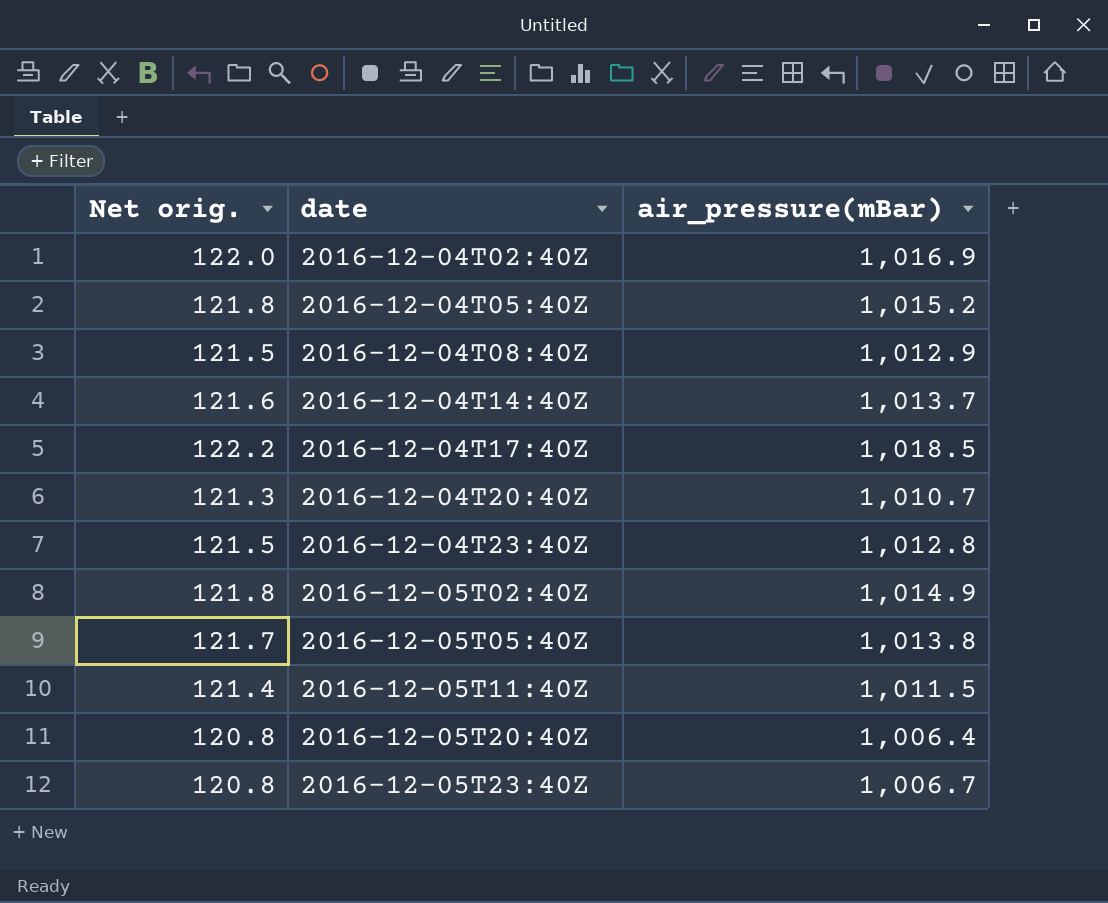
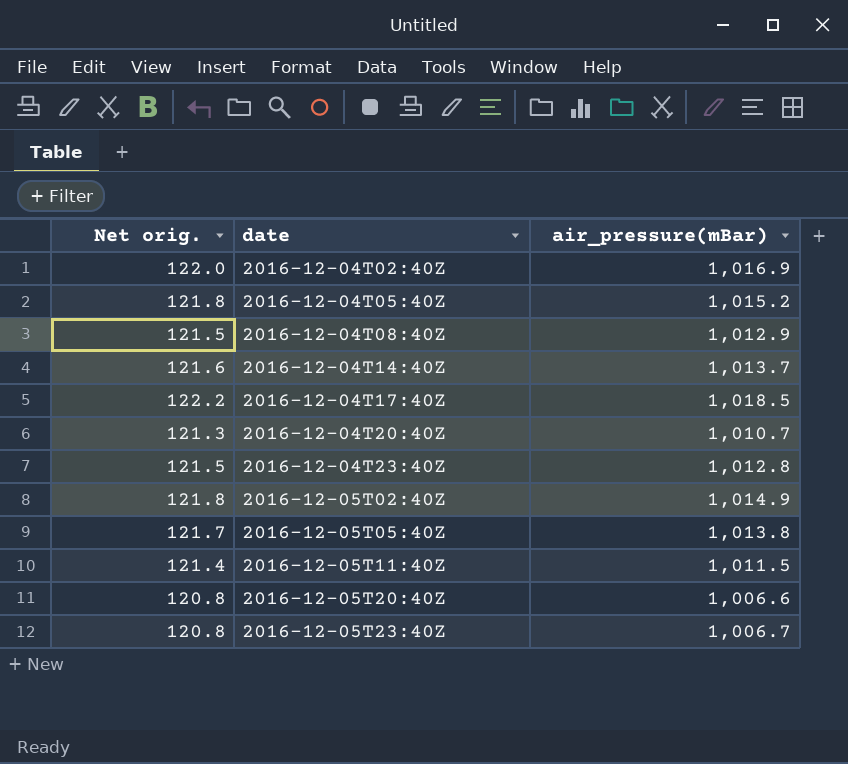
2016-12-05T20:40Z | air_pressure(mBar): 1,006.4 -> 1,006.6

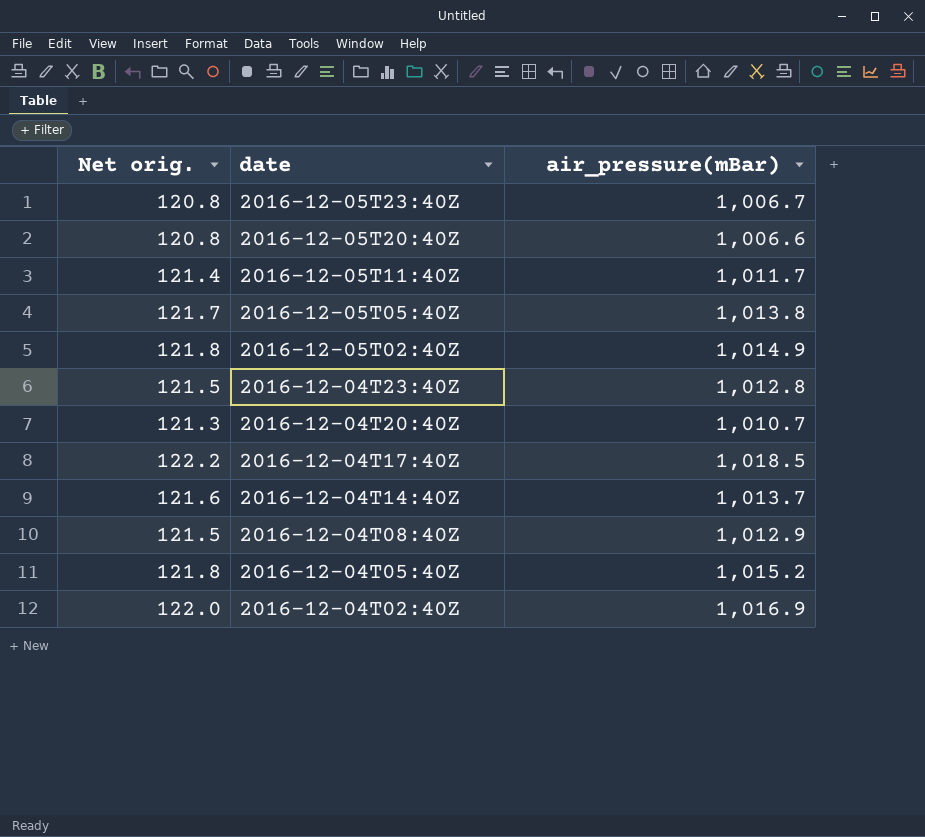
row order: date ascending -> date descending
2016-12-05T11:40Z | air_pressure(mBar): 1,011.5 -> 1,011.7

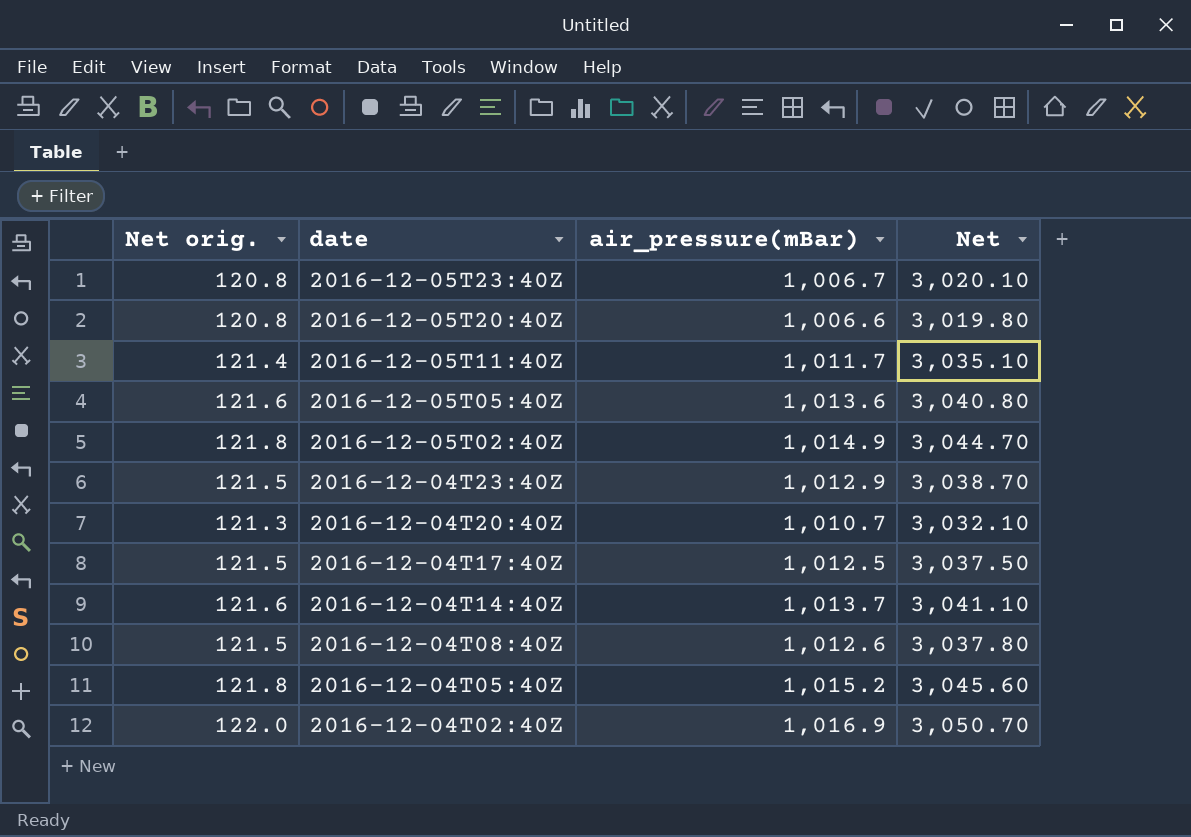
column Net | formula: none -> [air_pressure(mBar)] * 3
2016-12-05T05:40Z | Net orig.: 121.7 -> 121.6
2016-12-05T05:40Z | air_pressure(mBar): 1,013.8 -> 1,013.6
2016-12-04T23:40Z | air_pressure(mBar): 1,012.8 -> 1,012.9
2016-12-04T17:40Z | Net orig.: 122.2 -> 121.5
2016-12-04T17:40Z | air_pressure(mBar): 1,018.5 -> 1,012.5
2016-12-04T08:40Z | air_pressure(mBar): 1,012.9 -> 1,012.6

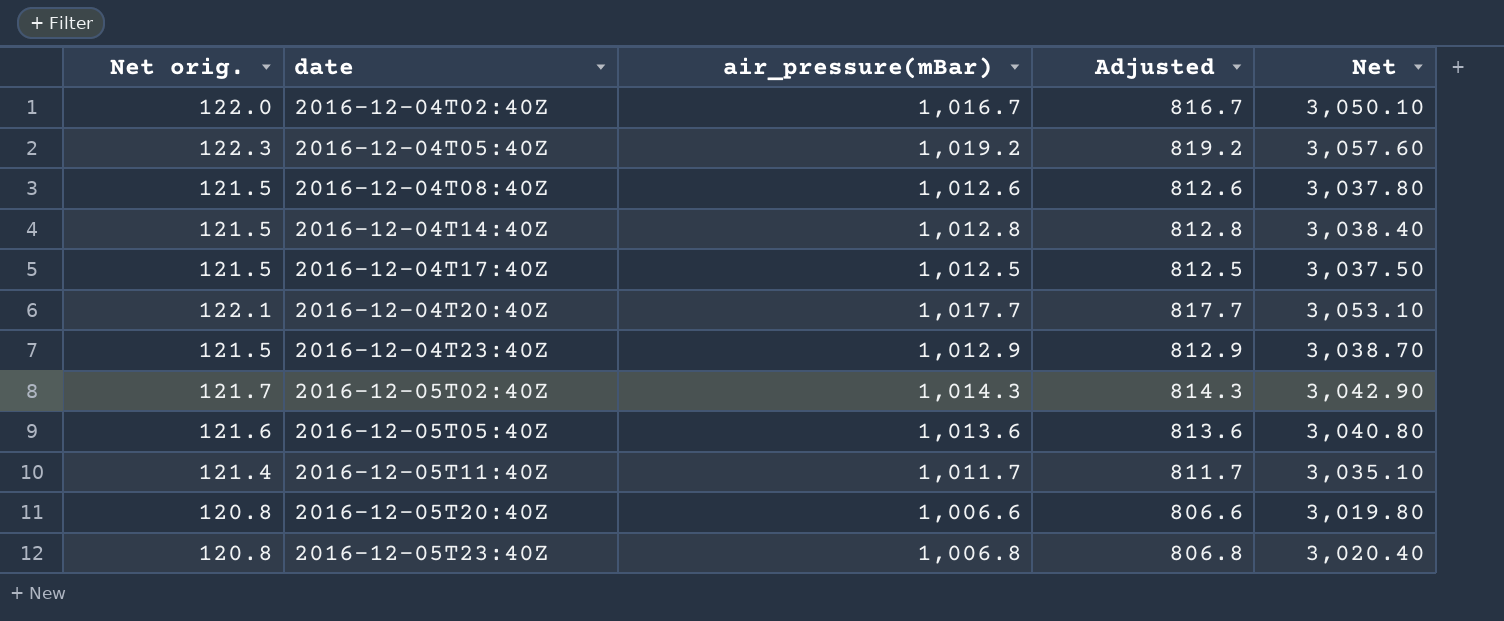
row order: date descending -> date ascending
column Adjusted | formula: none -> [air_pressure(mBar)] - 200
2016-12-04T02:40Z | air_pressure(mBar): 1,016.9 -> 1,016.7
2016-12-04T02:40Z | Net: 3,050.70 -> 3,050.10
2016-12-04T05:40Z | Net orig.: 121.8 -> 122.3
2016-12-04T05:40Z | air_pressure(mBar): 1,015.2 -> 1,019.2
2016-12-04T05:40Z | Net: 3,045.60 -> 3,057.60
2016-12-04T14:40Z | Net orig.: 121.6 -> 121.5
2016-12-04T14:40Z | air_pressure(mBar): 1,013.7 -> 1,012.8
2016-12-04T14:40Z | Net: 3,041.10 -> 3,038.40
2016-12-04T20:40Z | Net orig.: 121.3 -> 122.1
2016-12-04T20:40Z | air_pressure(mBar): 1,010.7 -> 1,017.7
2016-12-04T20:40Z | Net: 3,032.10 -> 3,053.10
2016-12-05T02:40Z | Net orig.: 121.8 -> 121.7
2016-12-05T02:40Z | air_pressure(mBar): 1,014.9 -> 1,014.3
2016-12-05T02:40Z | Net: 3,044.70 -> 3,042.90
2016-12-05T23:40Z | air_pressure(mBar): 1,006.7 -> 1,006.8
2016-12-05T23:40Z | Net: 3,020.10 -> 3,020.40

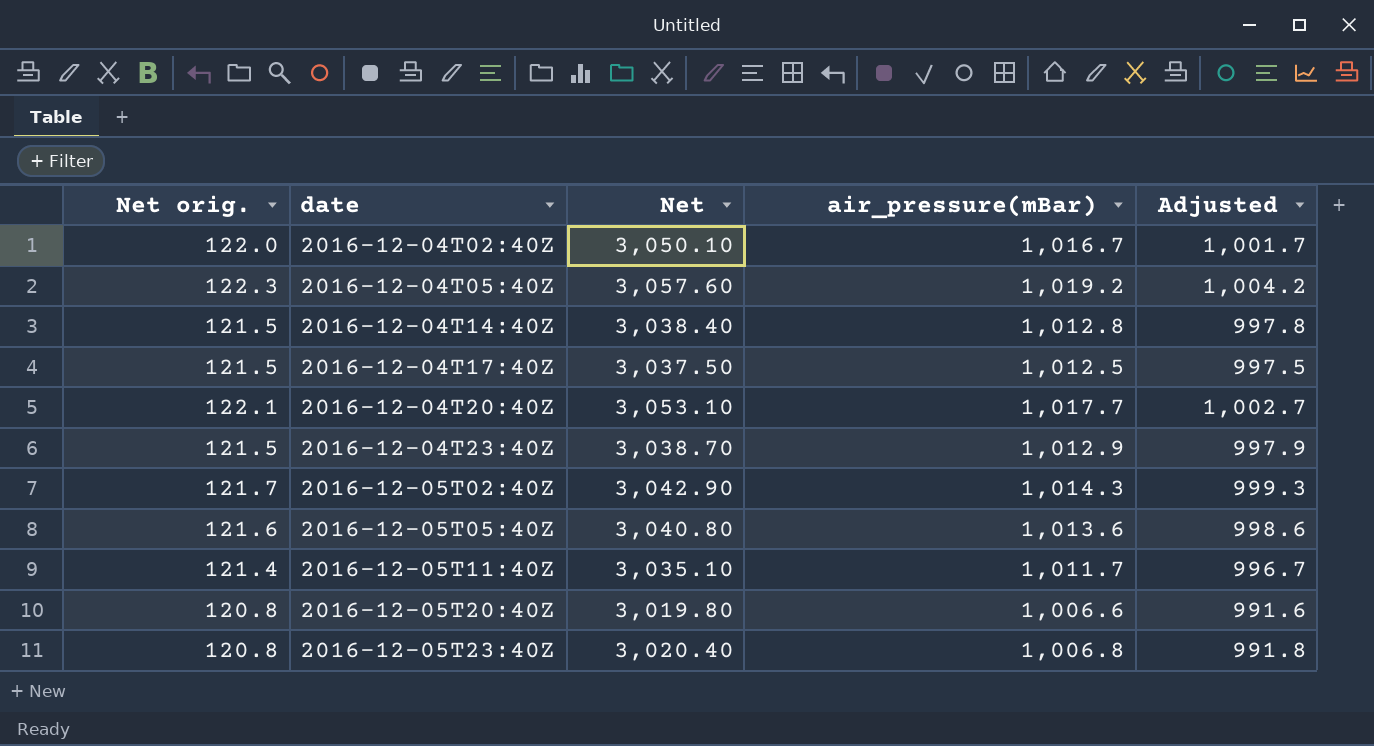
column Net | position: 5 -> 3
column Adjusted | formula: [air_pressure(mBar)] - 200 -> [air_pressure(mBar)] - 15
row 2016-12-04T08:40Z: 121.5 | 1,012.6 | 812.6 | 3,037.80 -> none

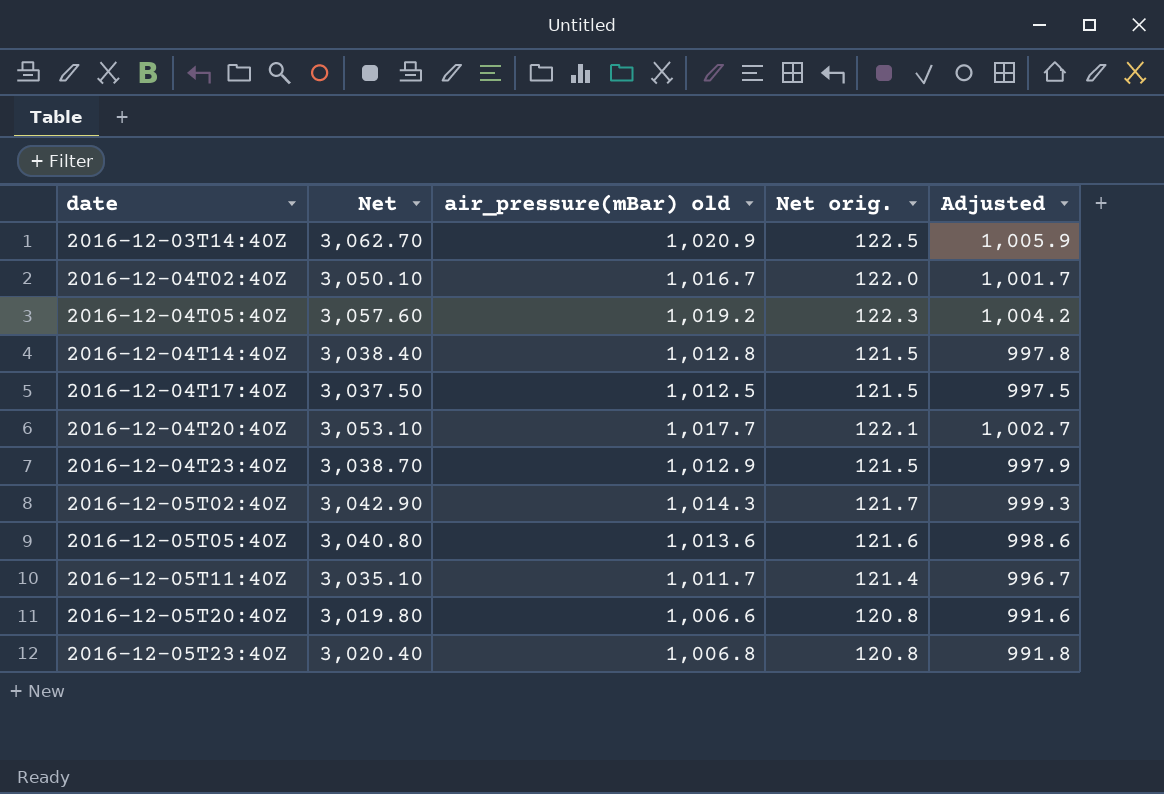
column name: air_pressure(mBar) -> air_pressure(mBar) old
column Net orig. | position: 1 -> 4
row 2016-12-03T14:40Z: none -> 3,062.70 | 1,020.9 | 122.5 | 1,005.9

